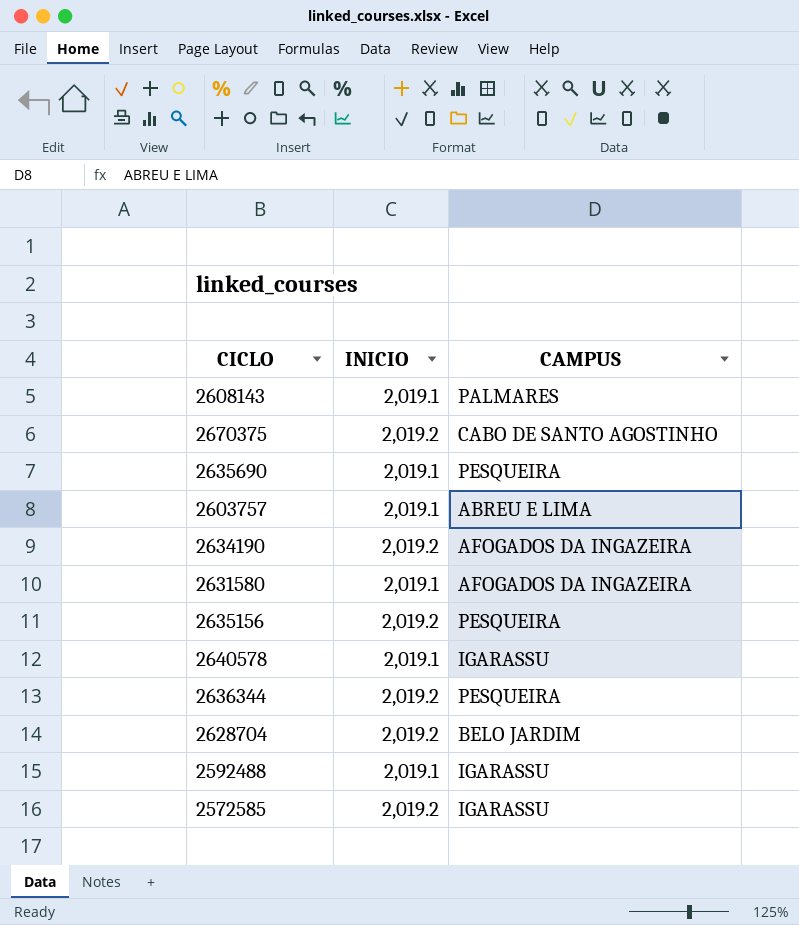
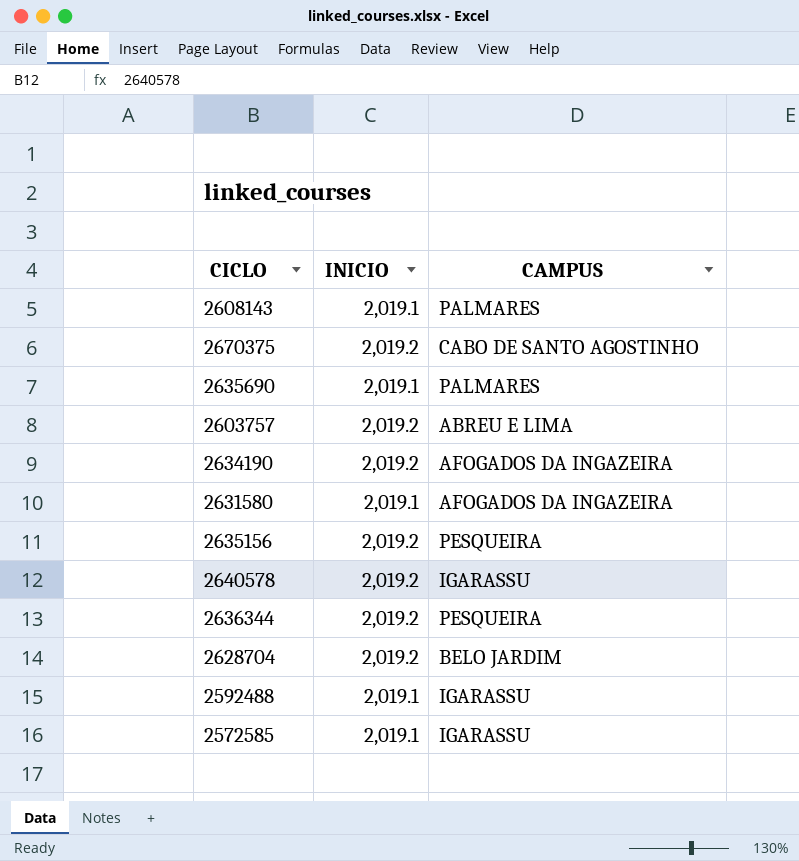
2635690 | CAMPUS: PESQUEIRA -> PALMARES
2603757 | INICIO: 2,019.1 -> 2,019.2
2640578 | INICIO: 2,019.1 -> 2,019.2
2572585 | INICIO: 2,019.2 -> 2,019.1

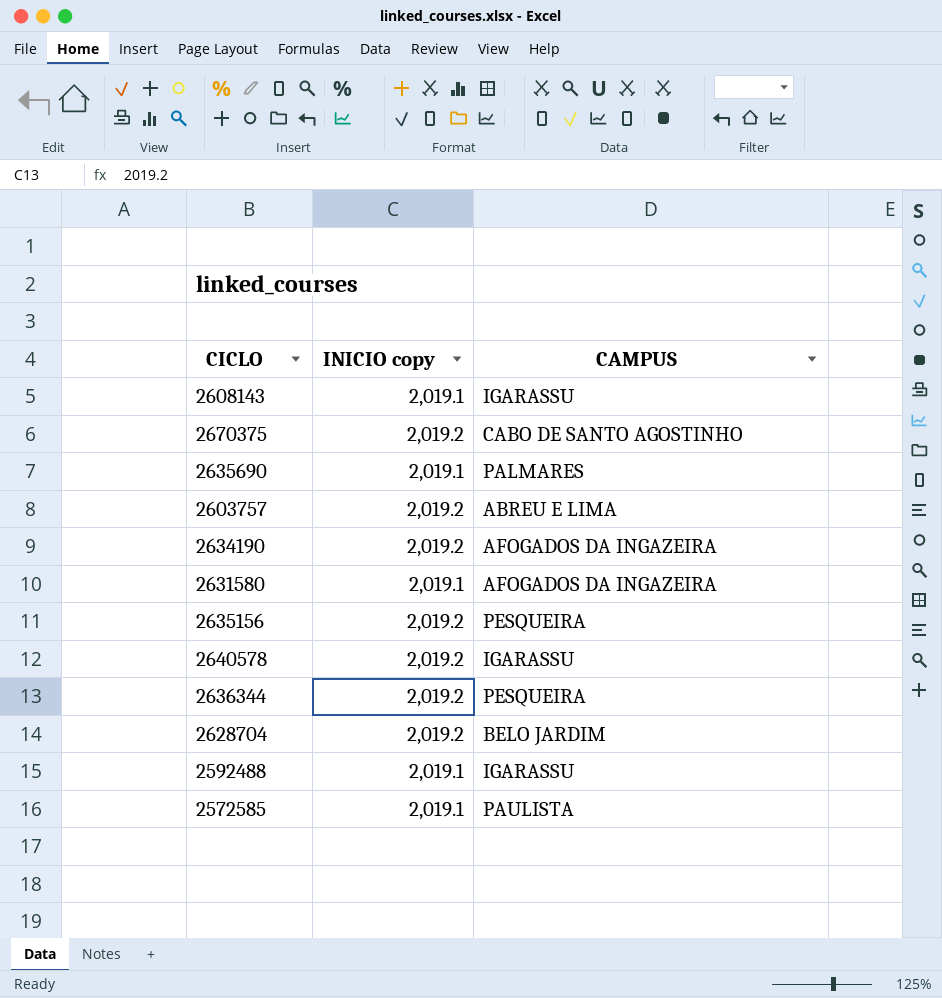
column name: INICIO -> INICIO copy
2608143 | CAMPUS: PALMARES -> IGARASSU
2572585 | CAMPUS: IGARASSU -> PAULISTA

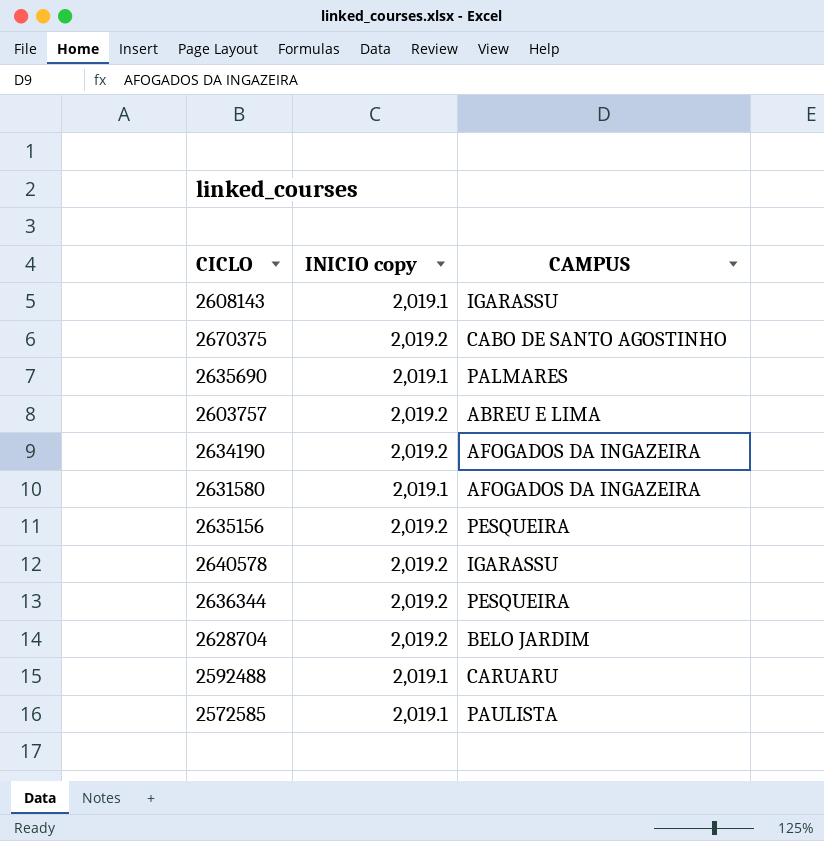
2592488 | CAMPUS: IGARASSU -> CARUARU

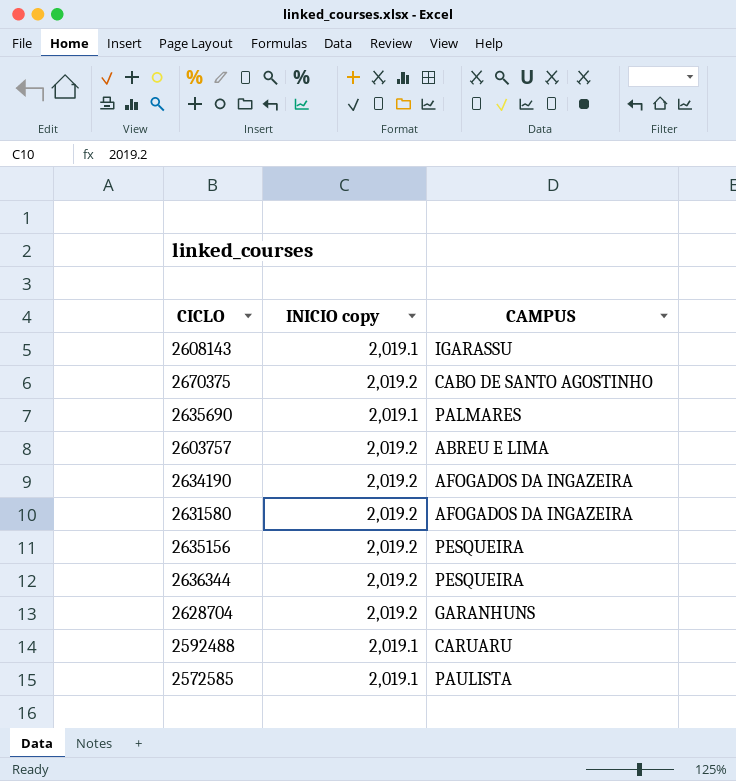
row 2640578: 2,019.2 | IGARASSU -> none
2631580 | INICIO copy: 2,019.1 -> 2,019.2
2628704 | CAMPUS: BELO JARDIM -> GARANHUNS

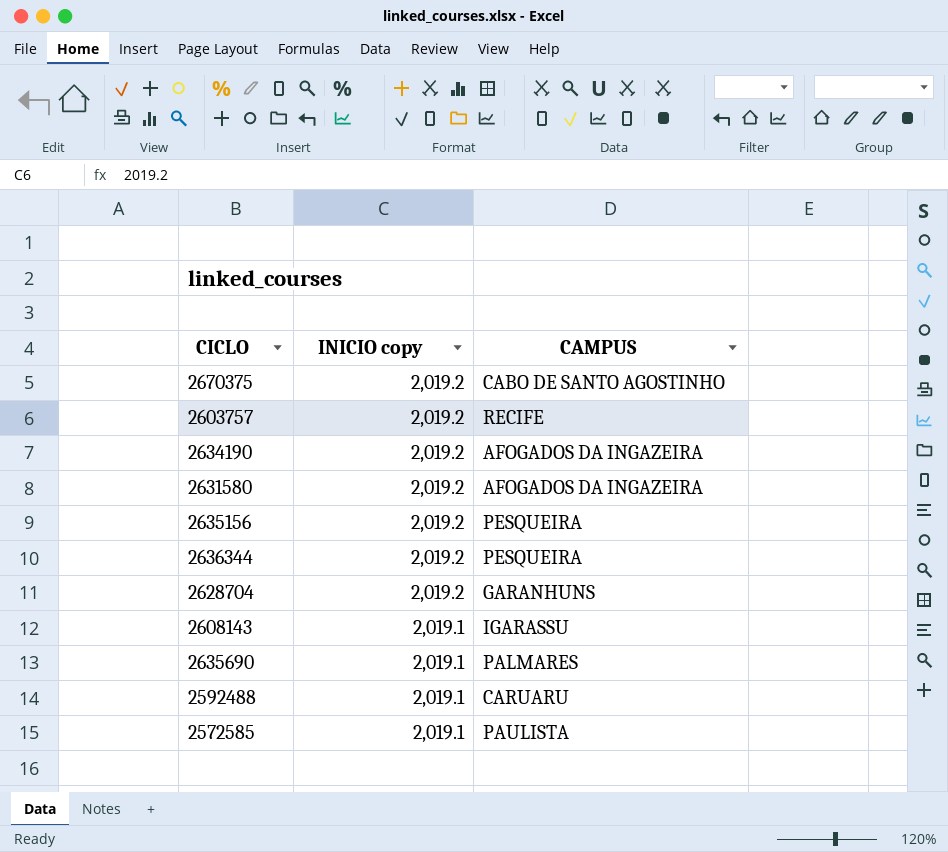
row order: none -> INICIO copy descending
2603757 | CAMPUS: ABREU E LIMA -> RECIFE

